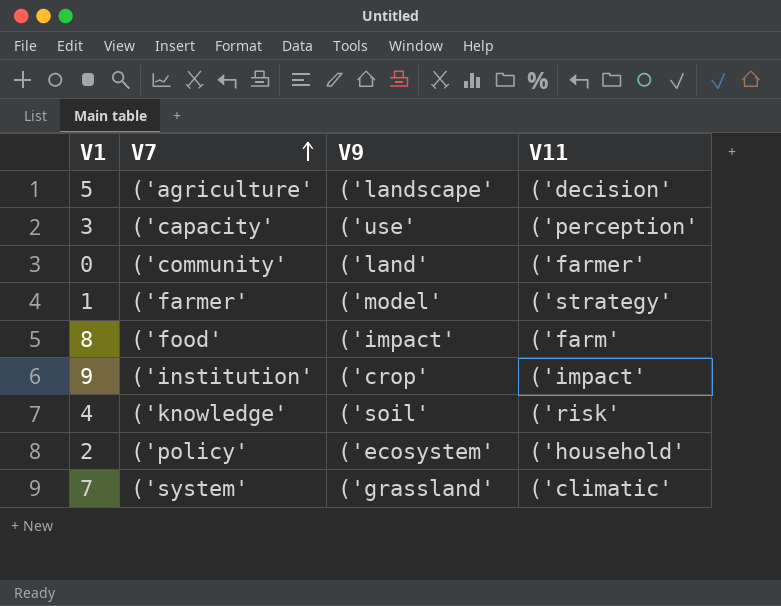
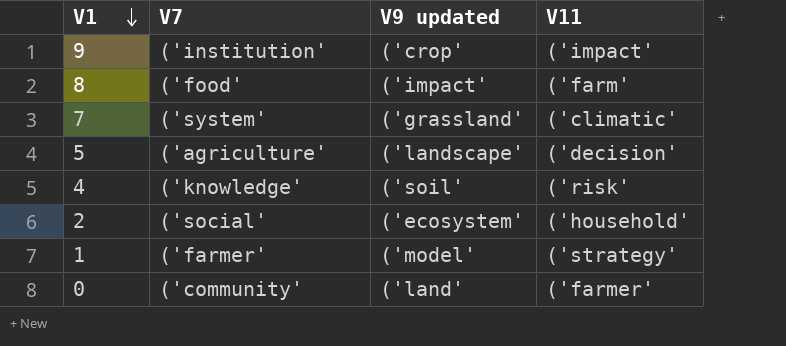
row order: V7 ascending -> V1 descending
column name: V9 -> V9 updated
row 3: ('capacity' | ('use' | ('perception' -> none
2 | V7: ('policy' -> ('social'

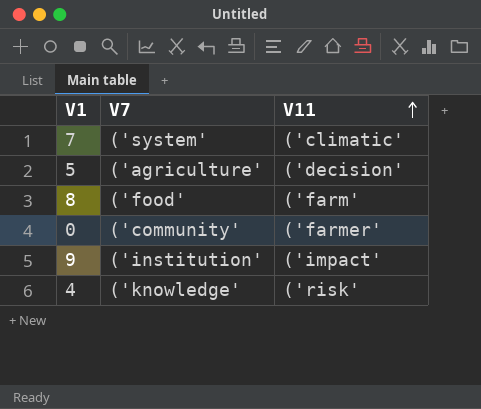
row order: V1 descending -> V11 ascending
column V9 updated | position: 3 -> none
row 2: ('social' | ('ecosystem' | ('household' -> none
row 1: ('farmer' | ('model' | ('strategy' -> none

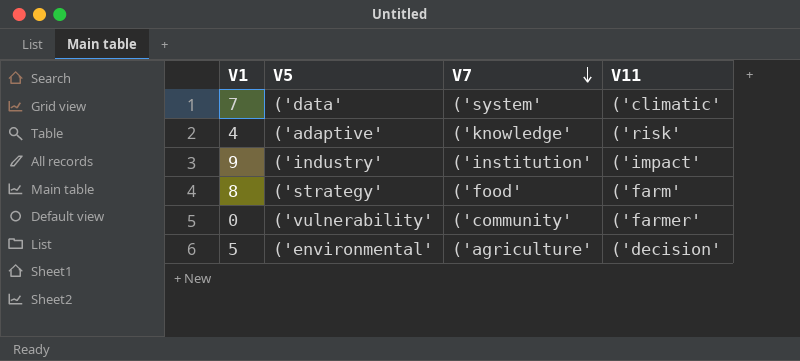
row order: V11 ascending -> V7 descending
column V5 | position: none -> 2

